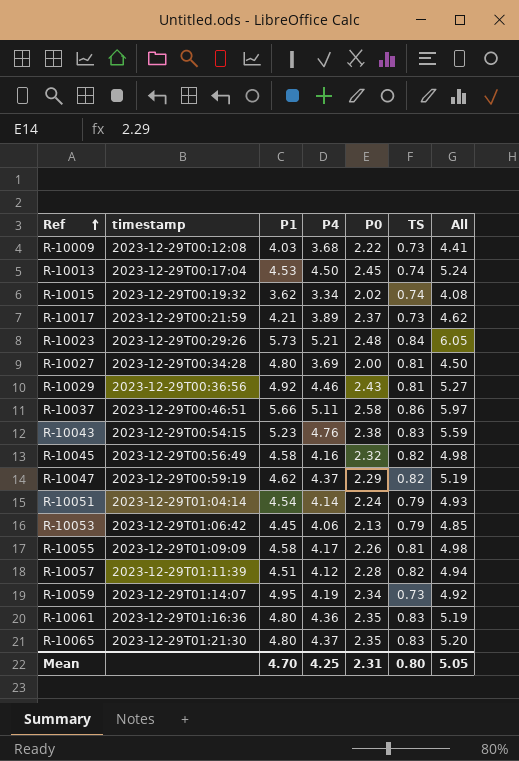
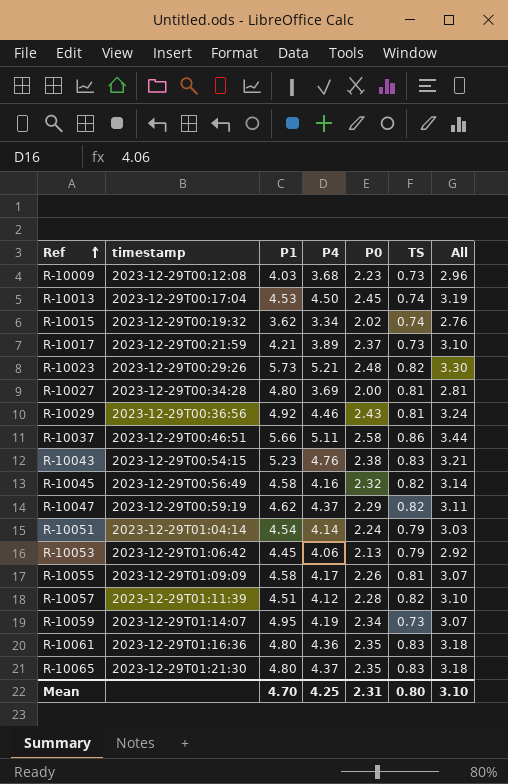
column All | formula: [P4] + [TS] -> [P0] + [TS]
R-10009 | P0: 2.22 -> 2.23
R-10023 | TS: 0.84 -> 0.82
Mean | All: 5.05 -> 3.10

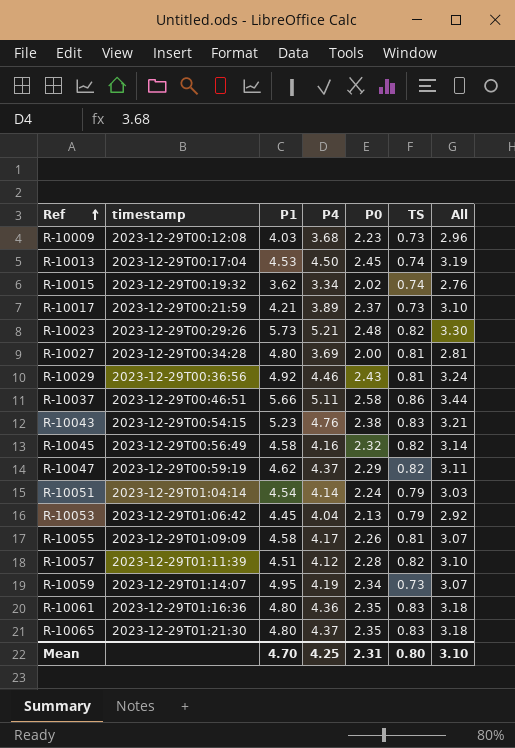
R-10053 | P4: 4.06 -> 4.04

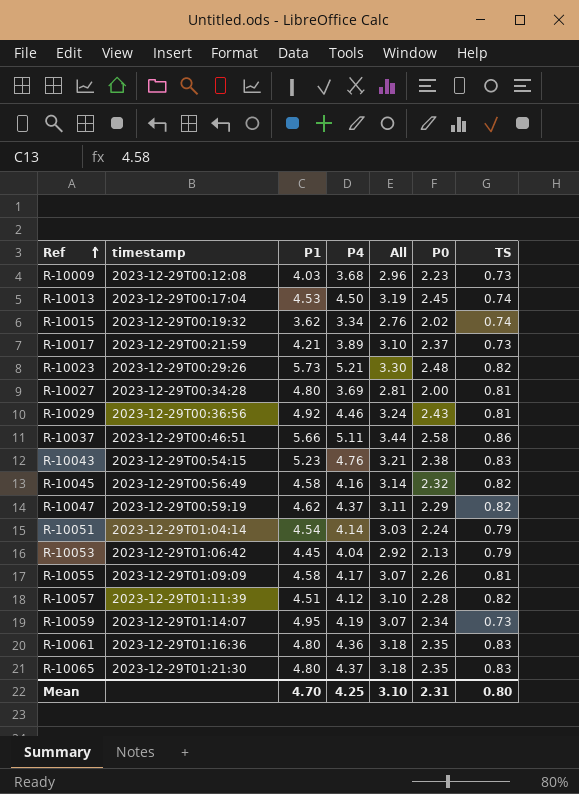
column All | position: 7 -> 5

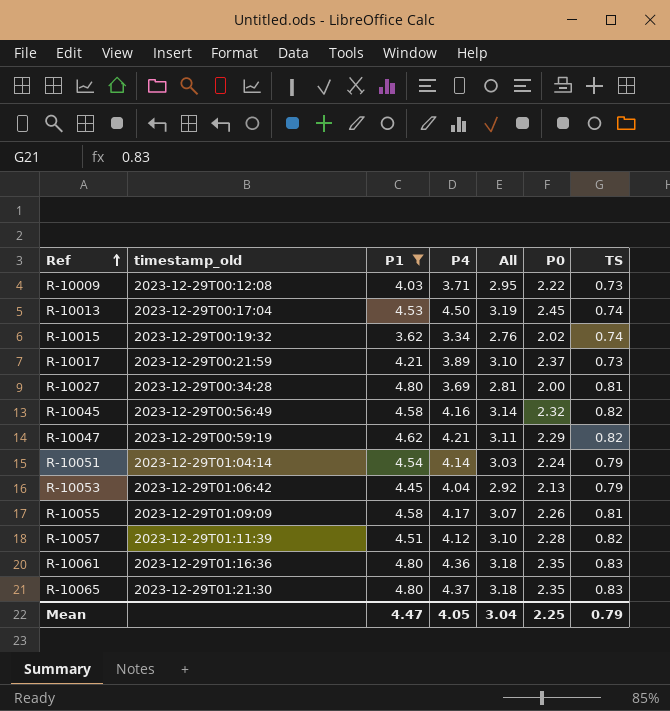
filter: none -> P1 <= 4.80
column name: timestamp -> timestamp_old
R-10009 | P4: 3.68 -> 3.71
R-10009 | All: 2.96 -> 2.95
R-10009 | P0: 2.23 -> 2.22
R-10047 | P4: 4.37 -> 4.21
Mean | P1: 4.70 -> 4.47
Mean | P4: 4.25 -> 4.05
Mean | All: 3.10 -> 3.04
Mean | P0: 2.31 -> 2.25
Mean | TS: 0.80 -> 0.79

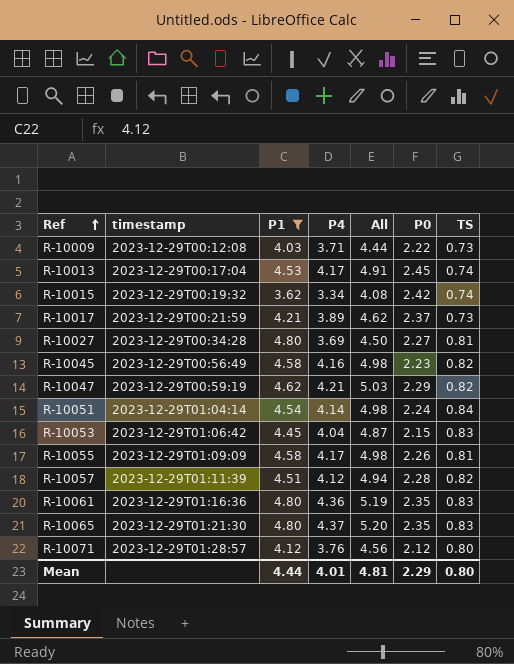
column name: timestamp_old -> timestamp
column All | formula: [P0] + [TS] -> [P4] + [TS]
R-10013 | P4: 4.50 -> 4.17
R-10015 | P0: 2.02 -> 2.42
R-10027 | P0: 2.00 -> 2.27
R-10045 | P0: 2.32 -> 2.23
R-10051 | TS: 0.79 -> 0.84
R-10053 | P0: 2.13 -> 2.15
R-10053 | TS: 0.79 -> 0.83
row R-10071: none -> 2023-12-29T01:28:57 | 4.12 | 3.76 | 4.56 | 2.12 | 0.80
Mean | P1: 4.47 -> 4.44
Mean | P4: 4.05 -> 4.01
Mean | All: 3.04 -> 4.81
Mean | P0: 2.25 -> 2.29
Mean | TS: 0.79 -> 0.80

